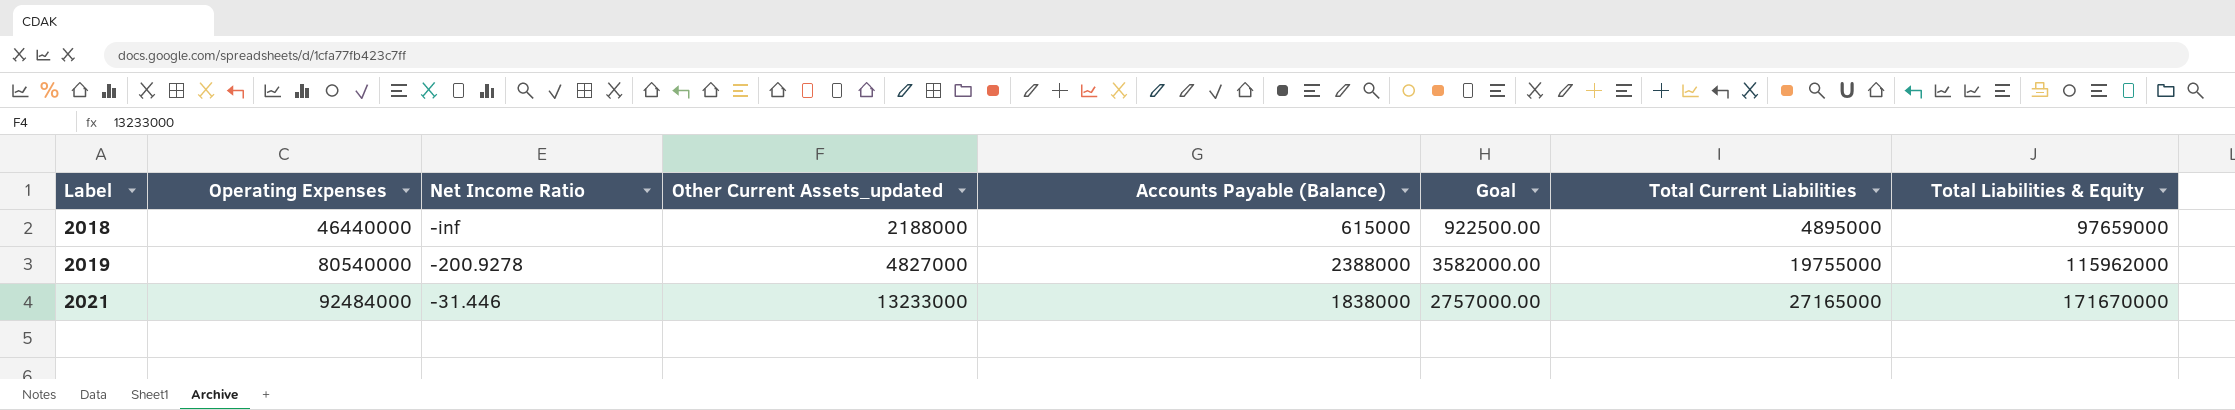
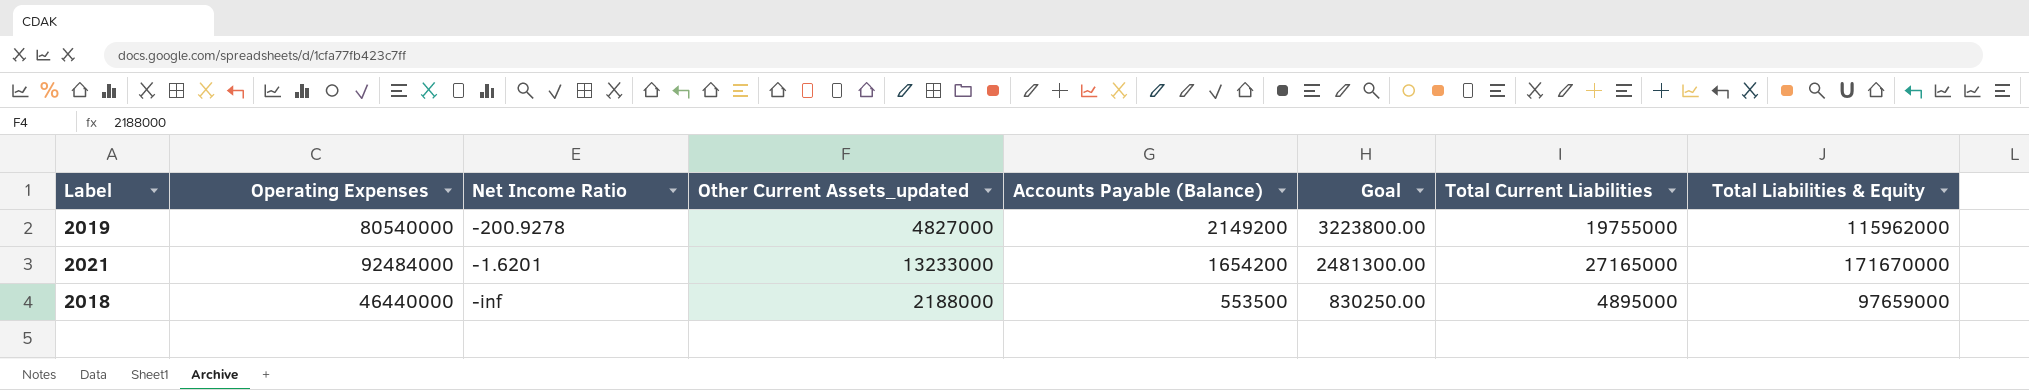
row order: Label ascending -> Accounts Payable (Balance) descending
2019 | Accounts Payable (Balance): 2388000 -> 2149200
2019 | Goal: 3582000.00 -> 3223800.00
2021 | Net Income Ratio: -31.446 -> -1.6201
2021 | Accounts Payable (Balance): 1838000 -> 1654200
2021 | Goal: 2757000.00 -> 2481300.00
2018 | Accounts Payable (Balance): 615000 -> 553500
2018 | Goal: 922500.00 -> 830250.00

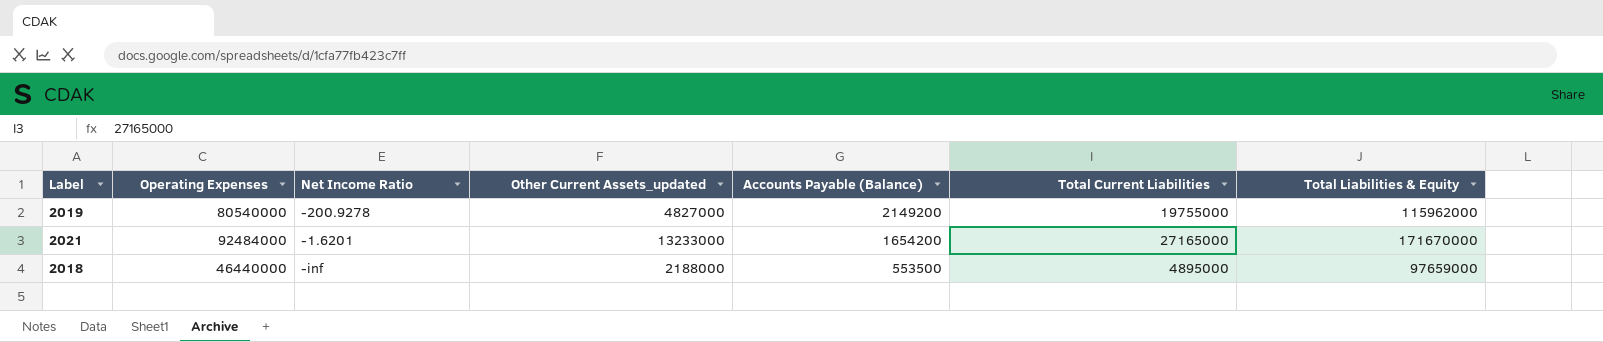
column Goal | formula: [Accounts Payable (Balance)] * 1.5 -> none

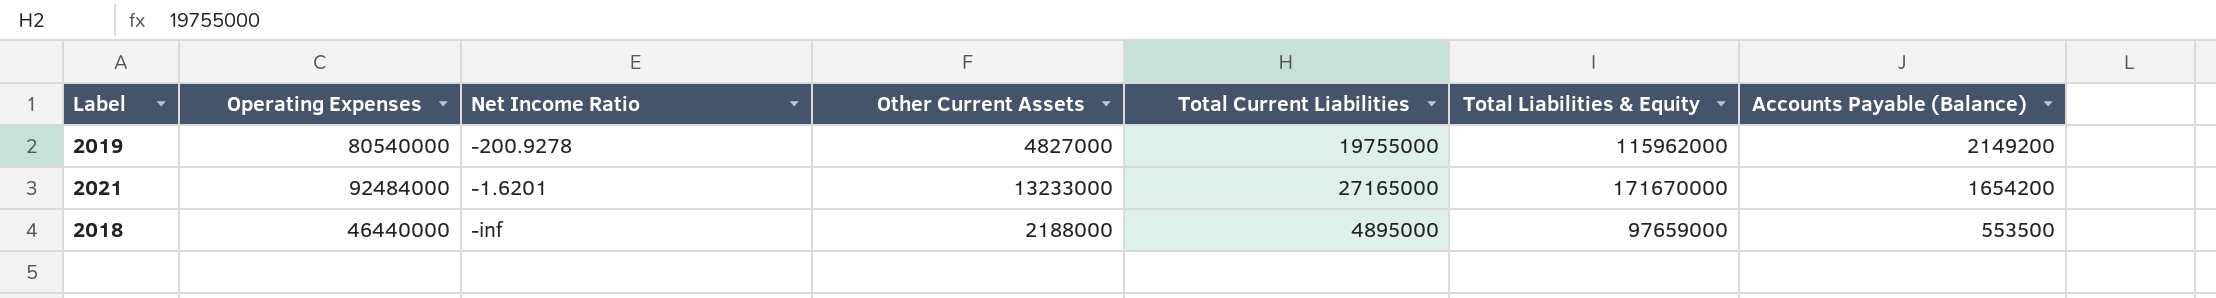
column name: Other Current Assets_updated -> Other Current Assets
column Accounts Payable (Balance) | position: 5 -> 7

